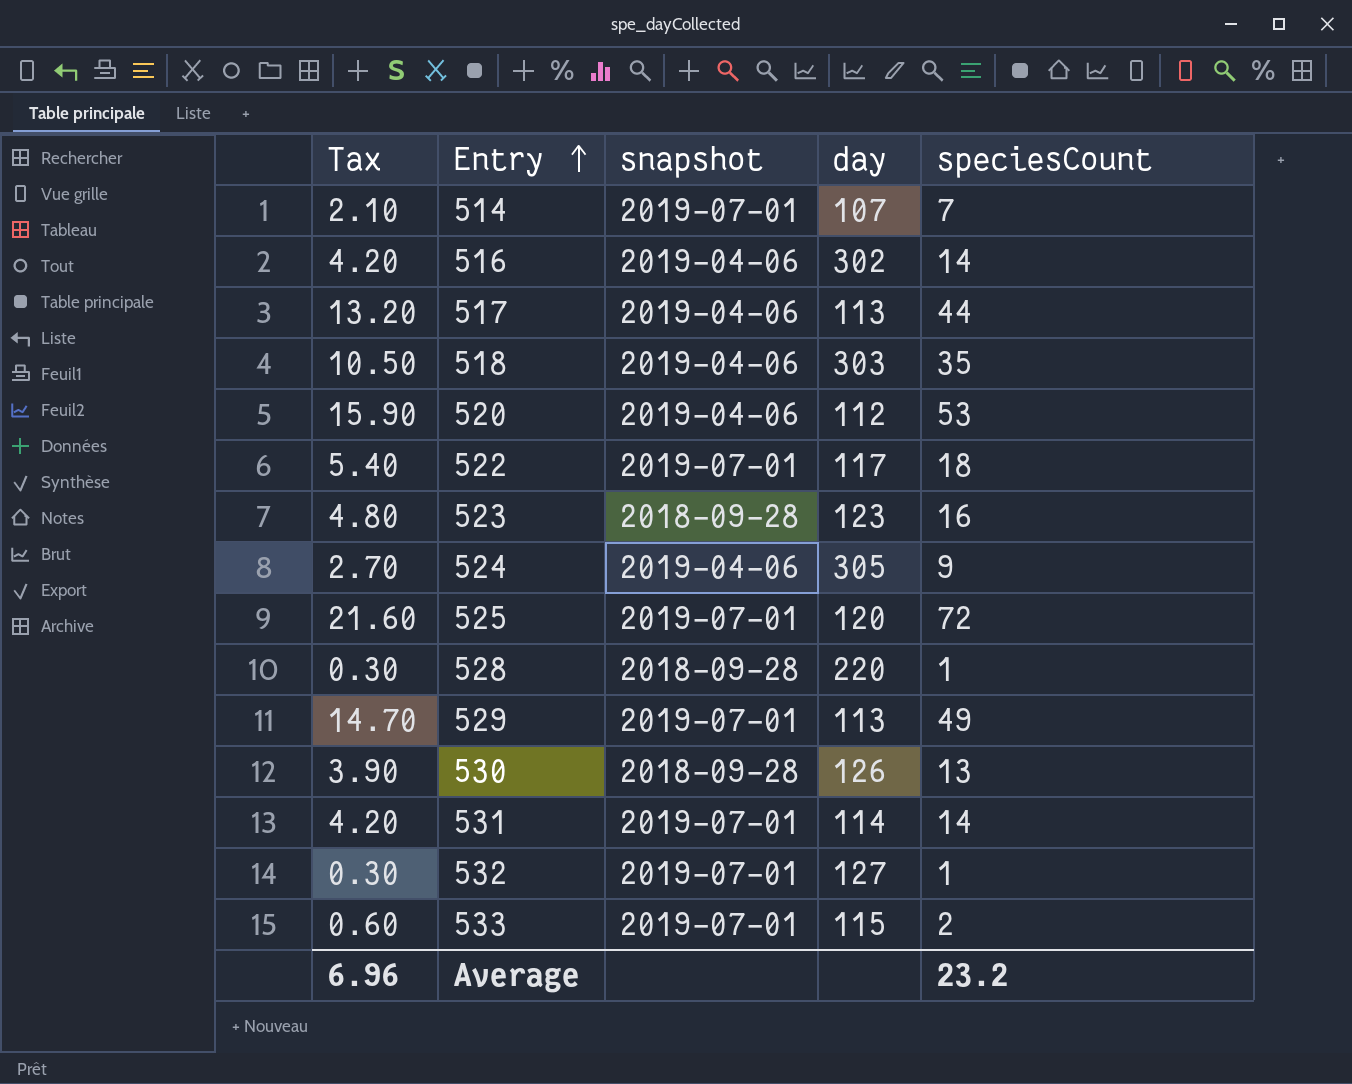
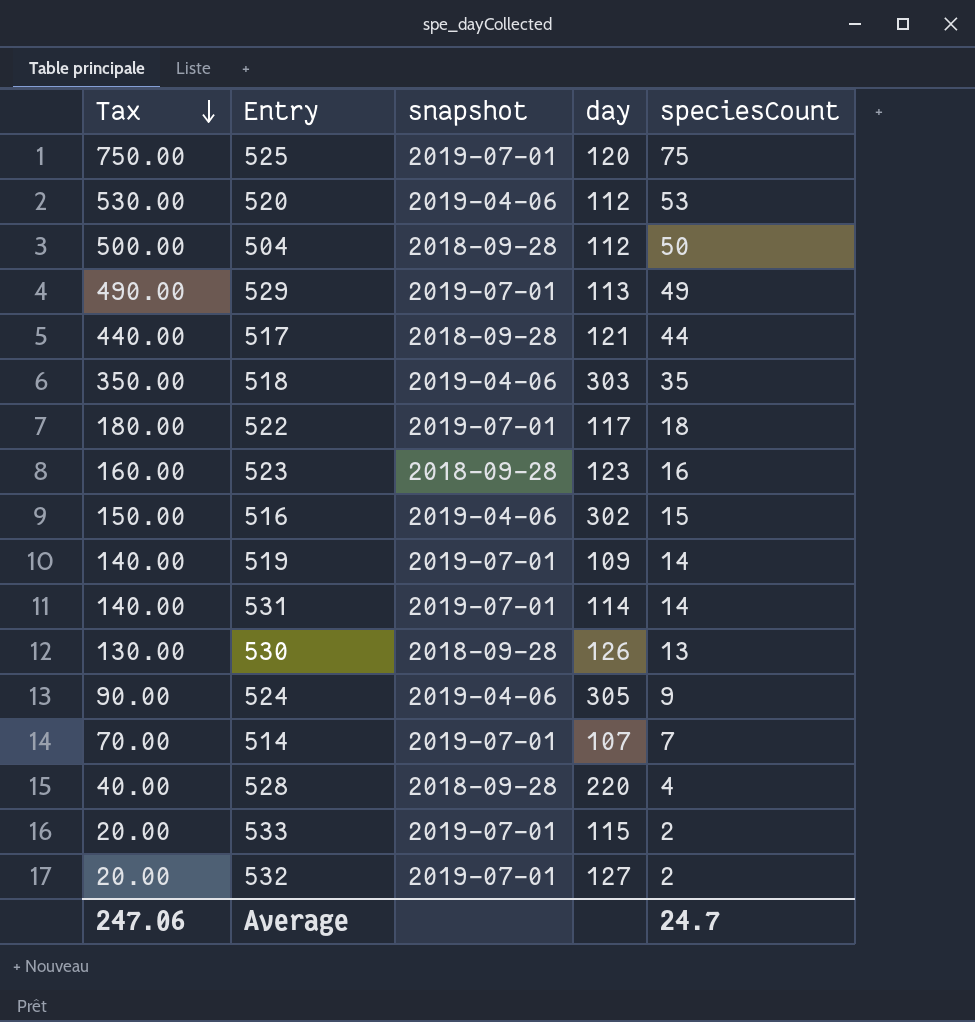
row order: Entry ascending -> Tax descending
column Tax | formula: [speciesCount] * 0.3 -> [speciesCount] * 10
525 | speciesCount: 72 -> 75
row 504: none -> 500.00 | 2018-09-28 | 112 | 50
517 | snapshot: 2019-04-06 -> 2018-09-28
517 | day: 113 -> 121
516 | speciesCount: 14 -> 15
row 519: none -> 140.00 | 2019-07-01 | 109 | 14
528 | speciesCount: 1 -> 4
532 | speciesCount: 1 -> 2
Average | Tax: 6.96 -> 247.06
Average | speciesCount: 23.2 -> 24.7

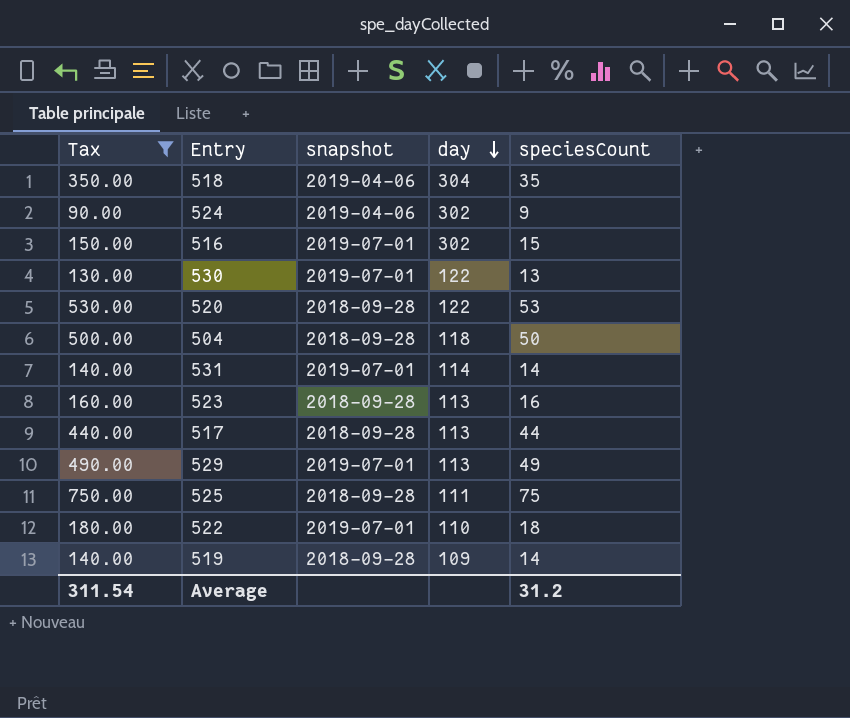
filter: none -> Tax >= 90.00
row order: Tax descending -> day descending
518 | day: 303 -> 304
524 | day: 305 -> 302
516 | snapshot: 2019-04-06 -> 2019-07-01
530 | snapshot: 2018-09-28 -> 2019-07-01
530 | day: 126 -> 122
520 | snapshot: 2019-04-06 -> 2018-09-28
520 | day: 112 -> 122
504 | day: 112 -> 118
523 | day: 123 -> 113
517 | day: 121 -> 113
525 | snapshot: 2019-07-01 -> 2018-09-28
525 | day: 120 -> 111
522 | day: 117 -> 110
519 | snapshot: 2019-07-01 -> 2018-09-28
Average | Tax: 247.06 -> 311.54
Average | speciesCount: 24.7 -> 31.2

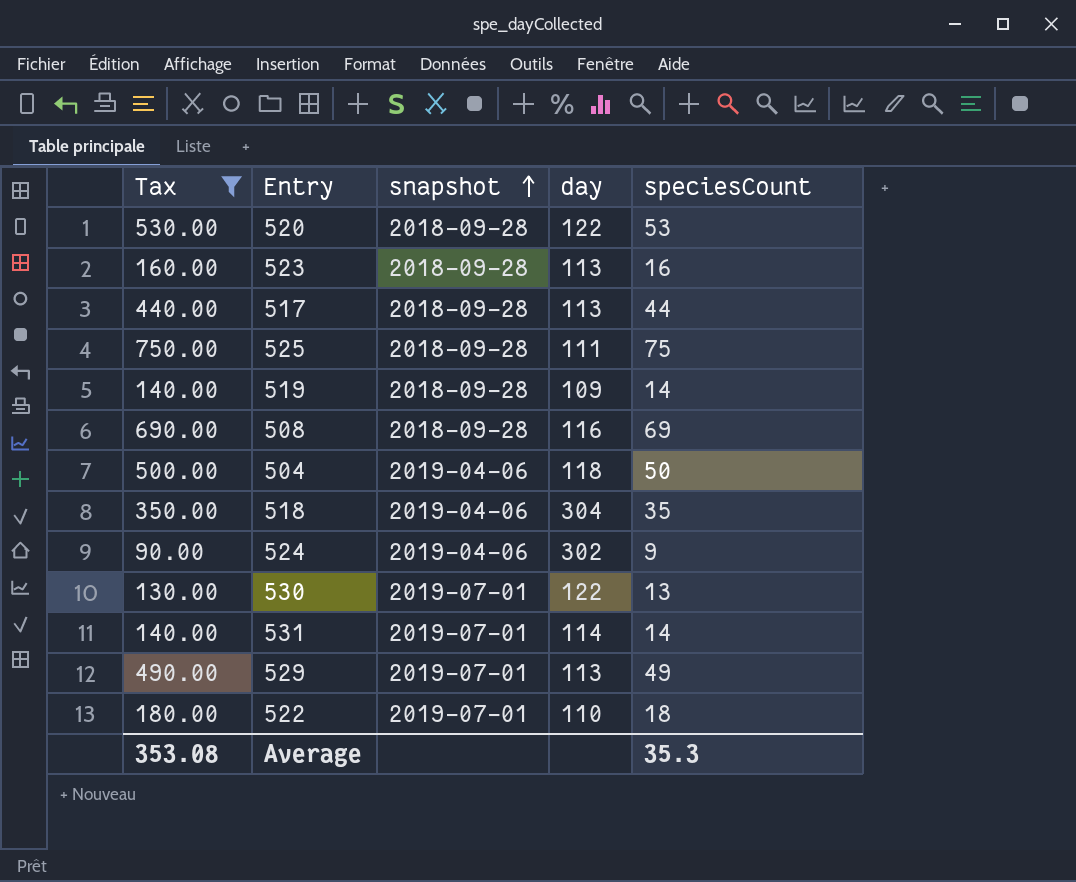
row order: day descending -> snapshot ascending
row 516: 150.00 | 2019-07-01 | 302 | 15 -> none
row 508: none -> 690.00 | 2018-09-28 | 116 | 69
504 | snapshot: 2018-09-28 -> 2019-04-06
Average | Tax: 311.54 -> 353.08
Average | speciesCount: 31.2 -> 35.3

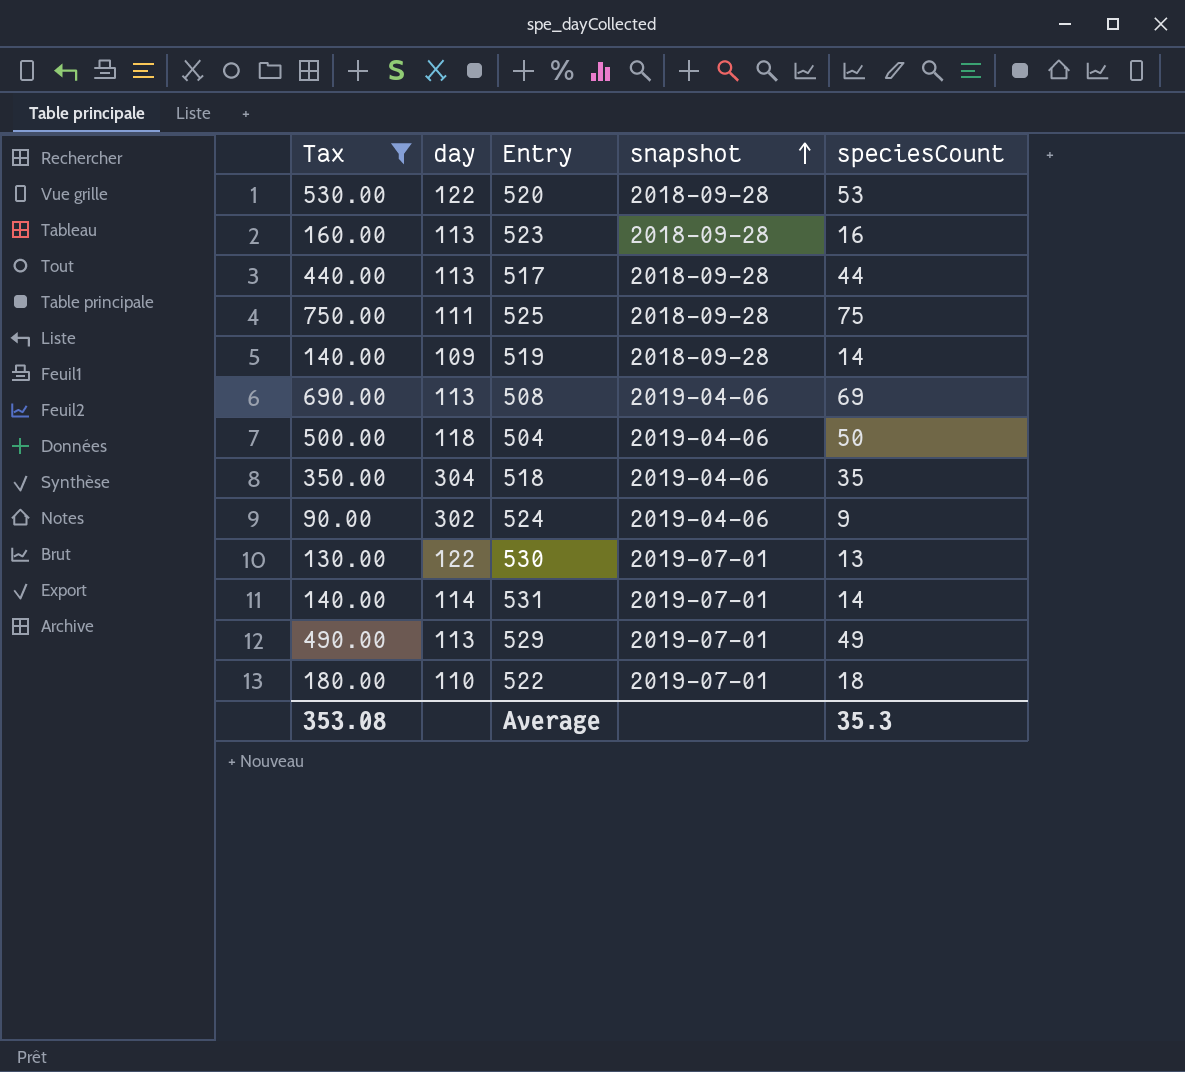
column day | position: 4 -> 2
508 | day: 116 -> 113
508 | snapshot: 2018-09-28 -> 2019-04-06

